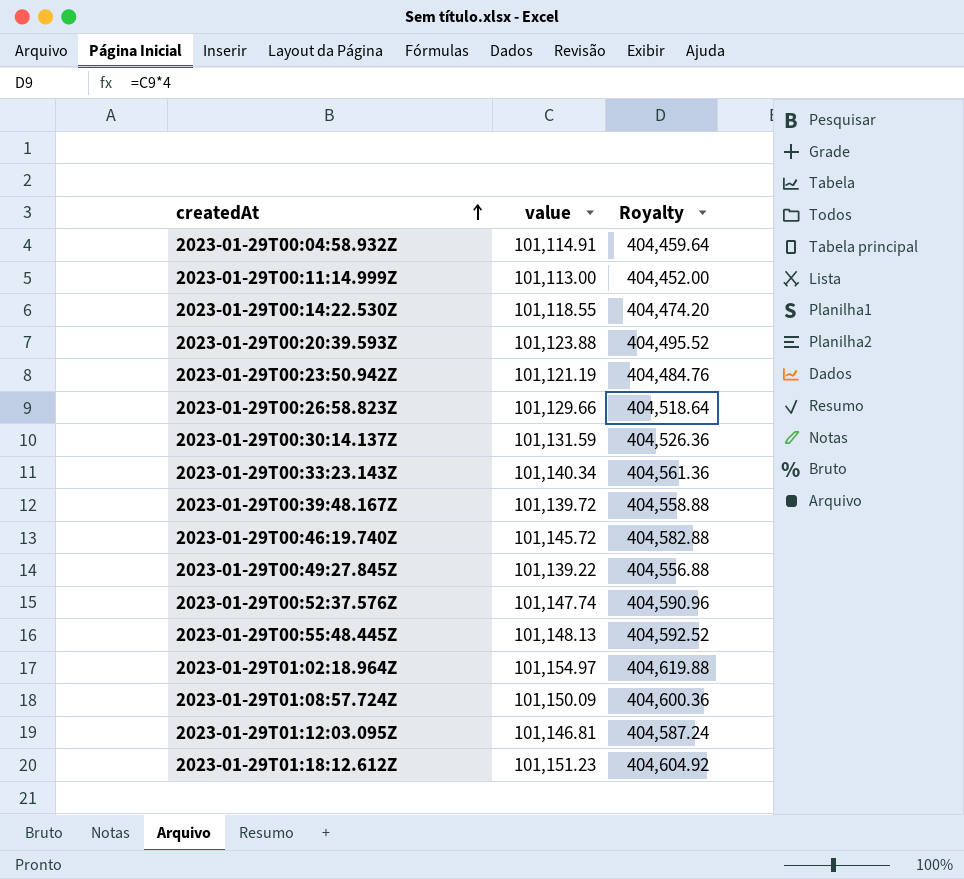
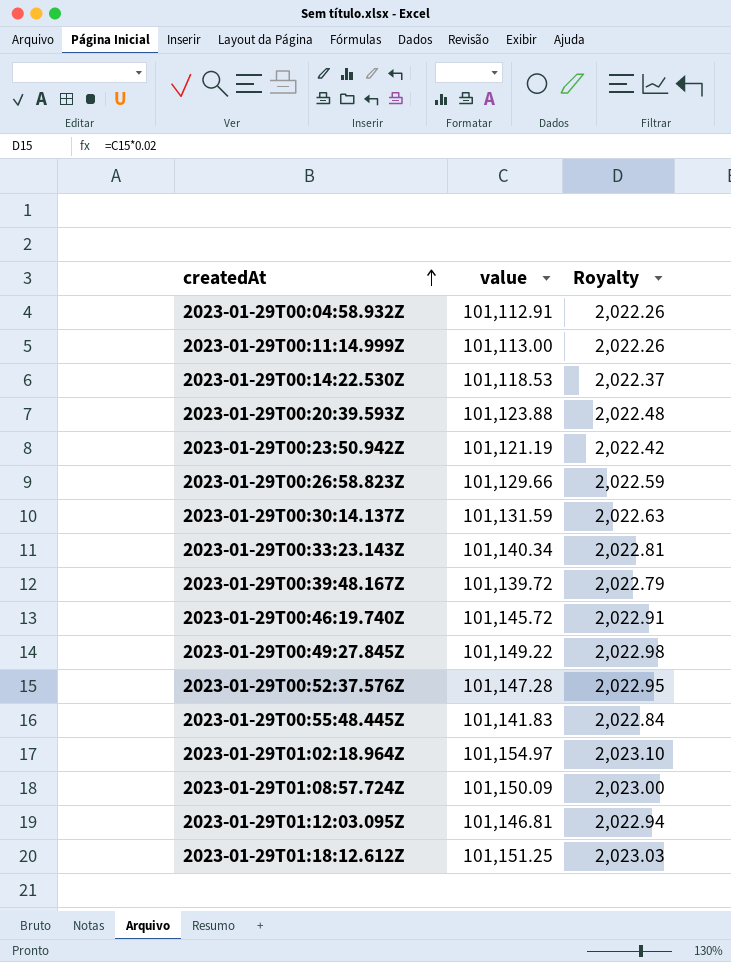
column Royalty | formula: [value] * 4 -> [value] * 0.02
2023-01-29T00:04:58.932Z | value: 101,114.91 -> 101,112.91
2023-01-29T00:14:22.530Z | value: 101,118.55 -> 101,118.53
2023-01-29T00:49:27.845Z | value: 101,139.22 -> 101,149.22
2023-01-29T00:52:37.576Z | value: 101,147.74 -> 101,147.28
2023-01-29T00:55:48.445Z | value: 101,148.13 -> 101,141.83
2023-01-29T01:18:12.612Z | value: 101,151.23 -> 101,151.25

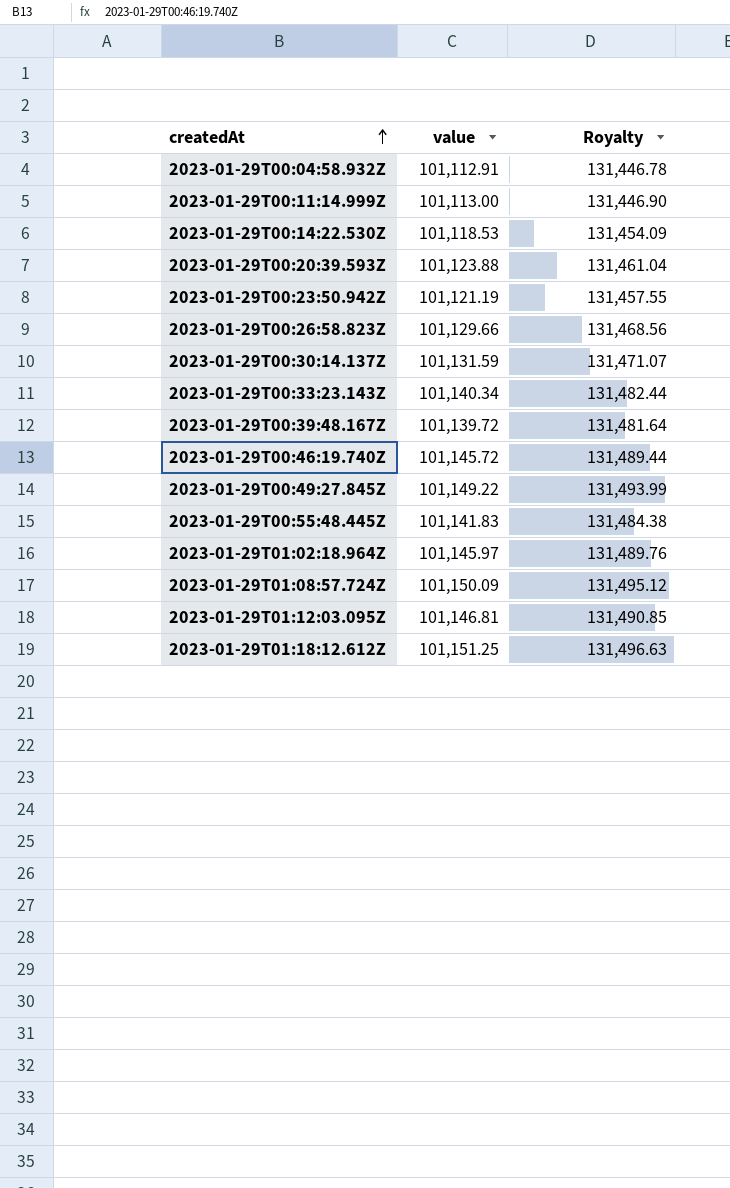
column Royalty | formula: [value] * 0.02 -> [value] * 1.3
row 2023-01-29T00:52:37.576Z: 101,147.28 | 2,022.95 -> none
2023-01-29T01:02:18.964Z | value: 101,154.97 -> 101,145.97

